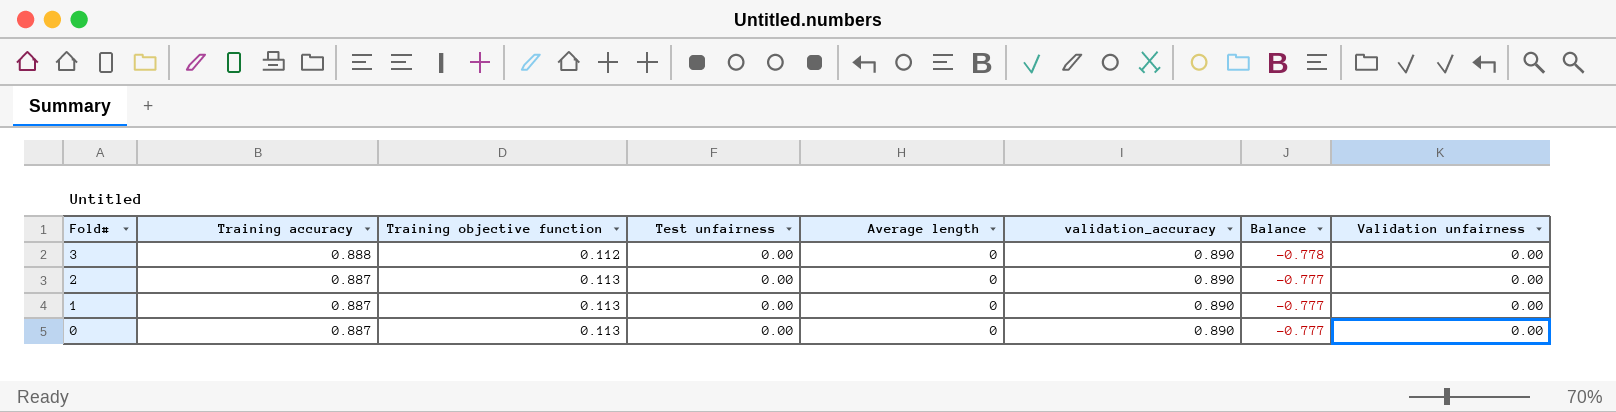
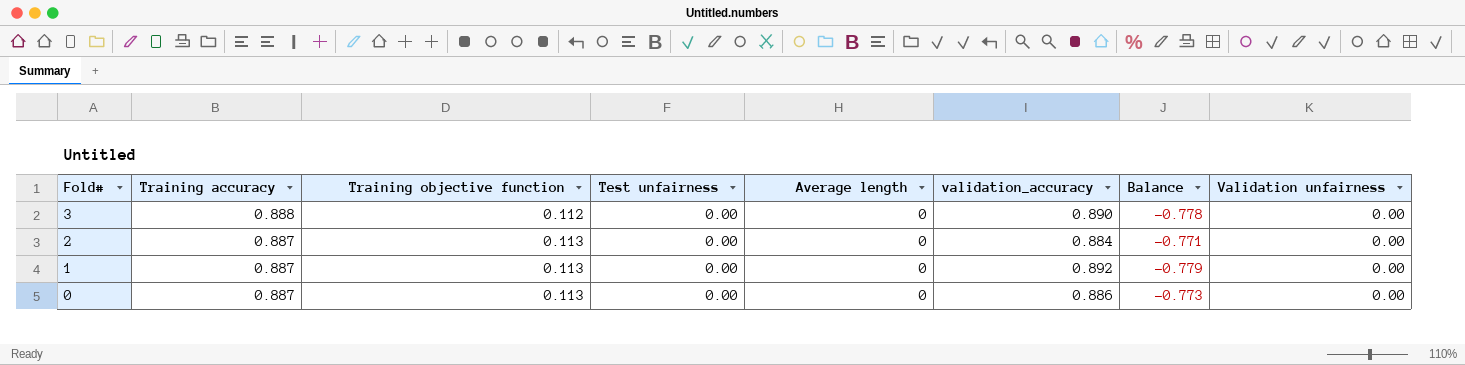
2 | validation_accuracy: 0.890 -> 0.884
2 | Balance: -0.777 -> -0.771
1 | validation_accuracy: 0.890 -> 0.892
1 | Balance: -0.777 -> -0.779
0 | validation_accuracy: 0.890 -> 0.886
0 | Balance: -0.777 -> -0.773

